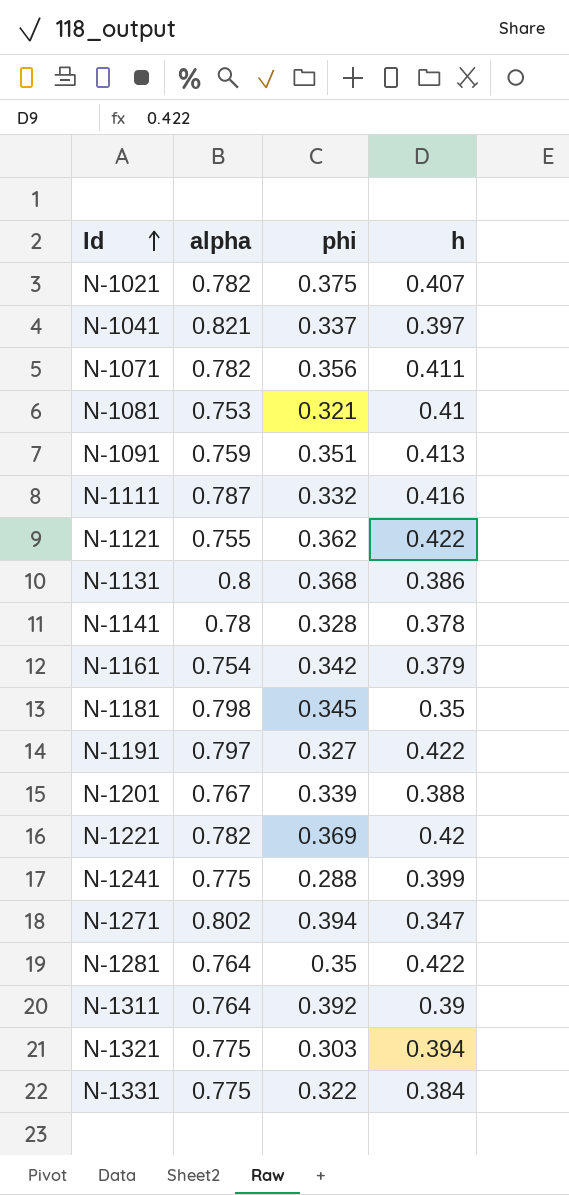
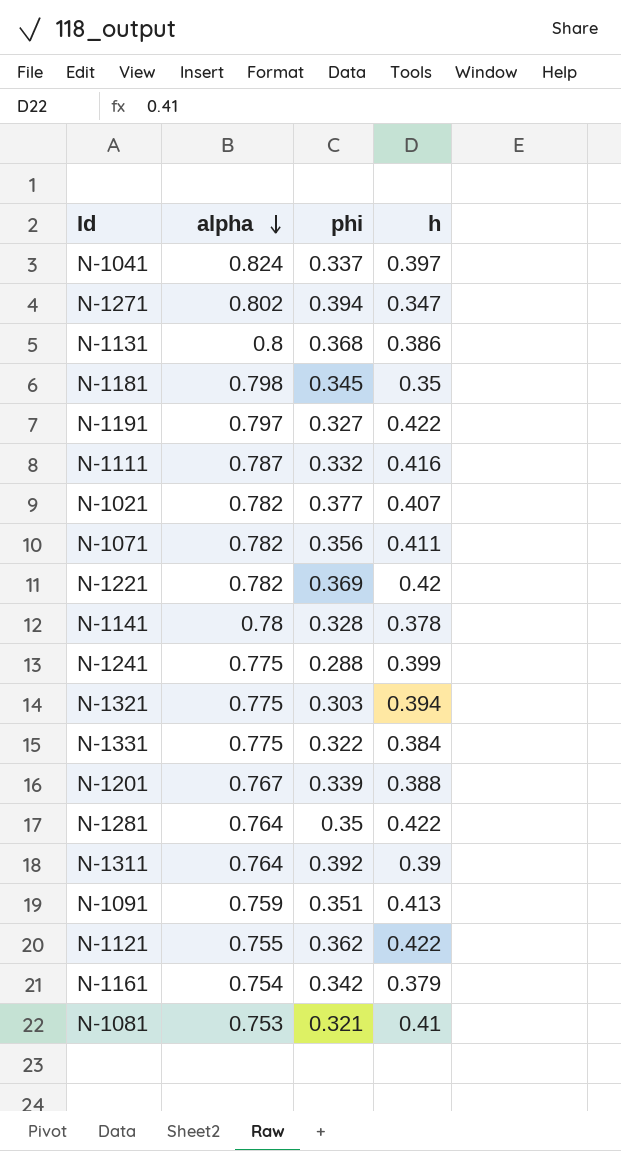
row order: Id ascending -> alpha descending
N-1041 | alpha: 0.821 -> 0.824
N-1021 | phi: 0.375 -> 0.377

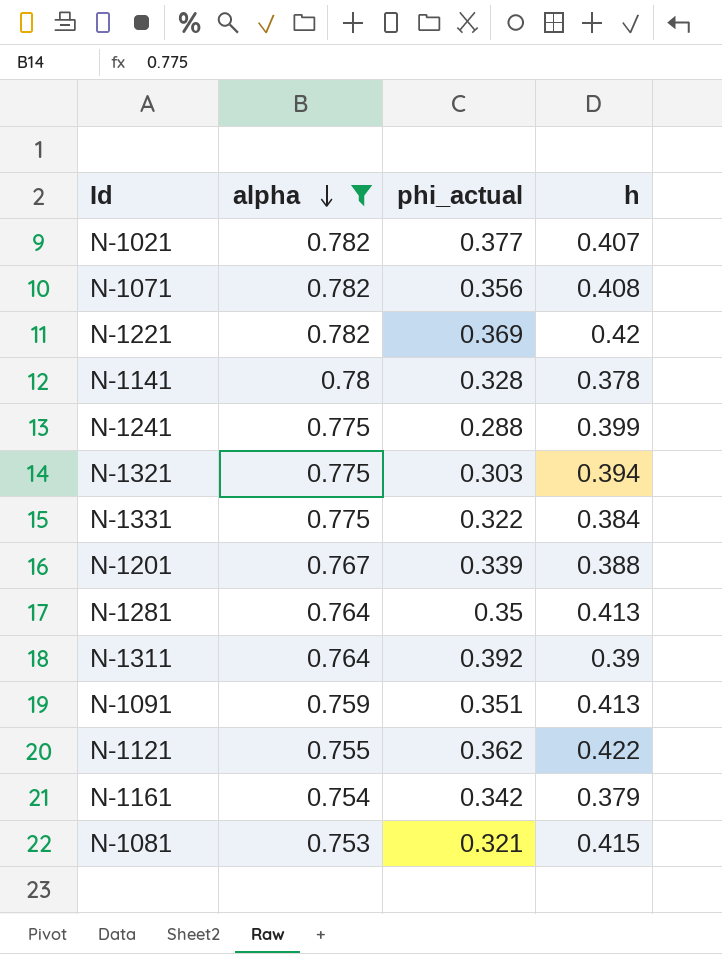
filter: none -> alpha <= 0.782
column name: phi -> phi_actual
N-1071 | h: 0.411 -> 0.408
N-1281 | h: 0.422 -> 0.413
N-1081 | h: 0.41 -> 0.415

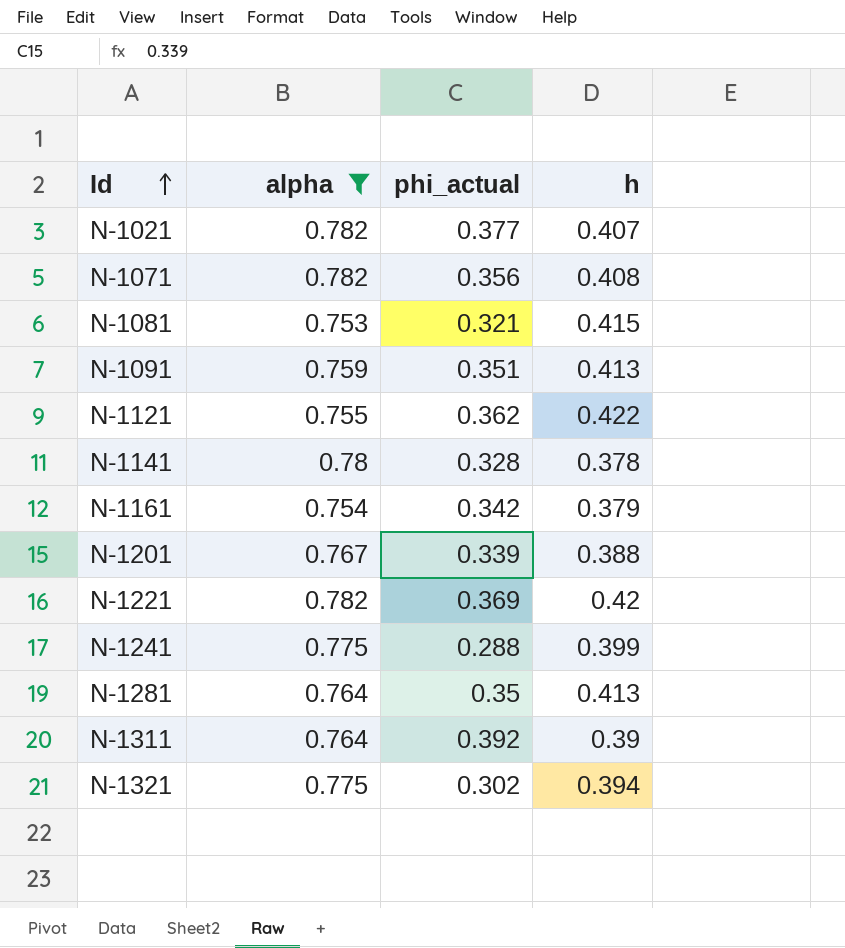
row order: alpha descending -> Id ascending
row N-1331: 0.775 | 0.322 | 0.384 -> none
N-1321 | phi_actual: 0.303 -> 0.302

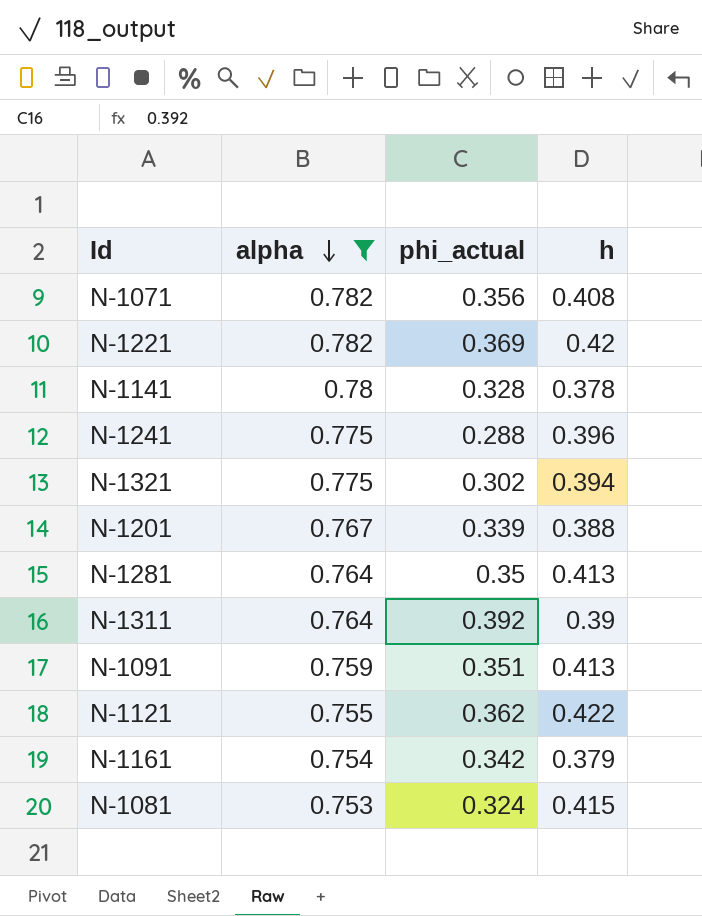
row order: Id ascending -> alpha descending
row N-1021: 0.782 | 0.377 | 0.407 -> none
N-1241 | h: 0.399 -> 0.396
N-1081 | phi_actual: 0.321 -> 0.324

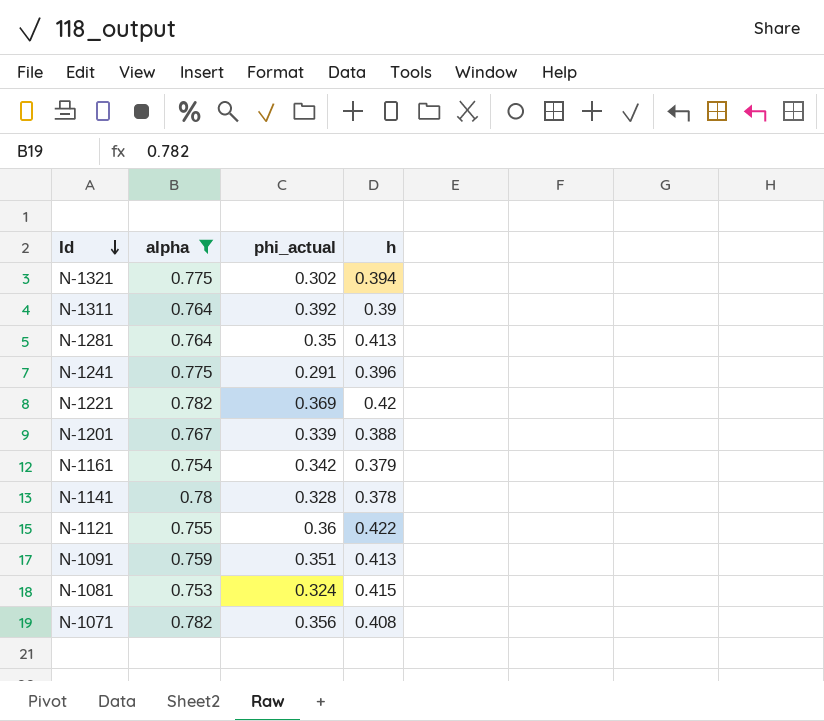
row order: alpha descending -> Id descending
N-1241 | phi_actual: 0.288 -> 0.291
N-1121 | phi_actual: 0.362 -> 0.36

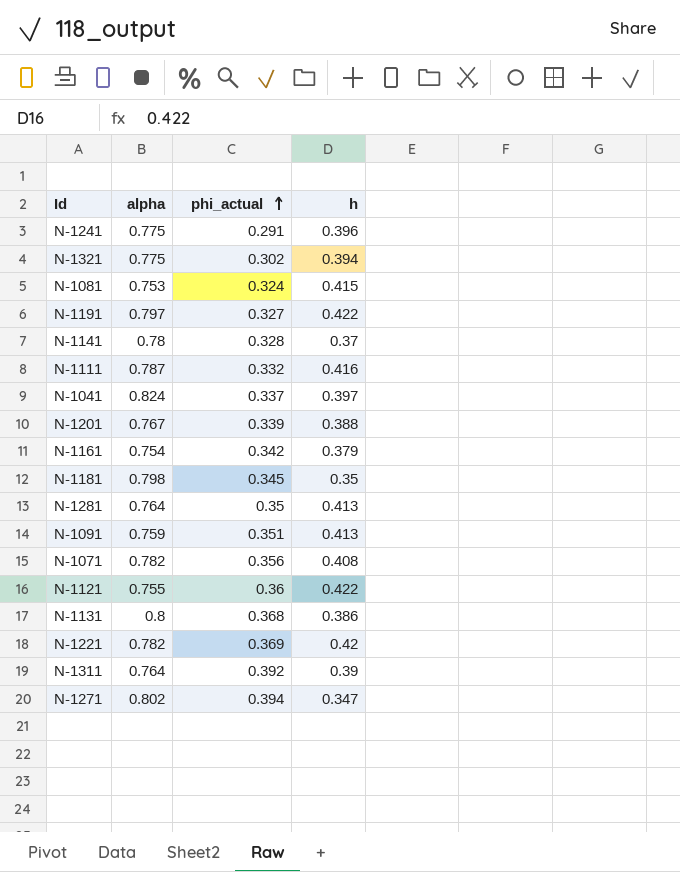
filter: alpha <= 0.782 -> none
row order: Id descending -> phi_actual ascending
N-1141 | h: 0.378 -> 0.37

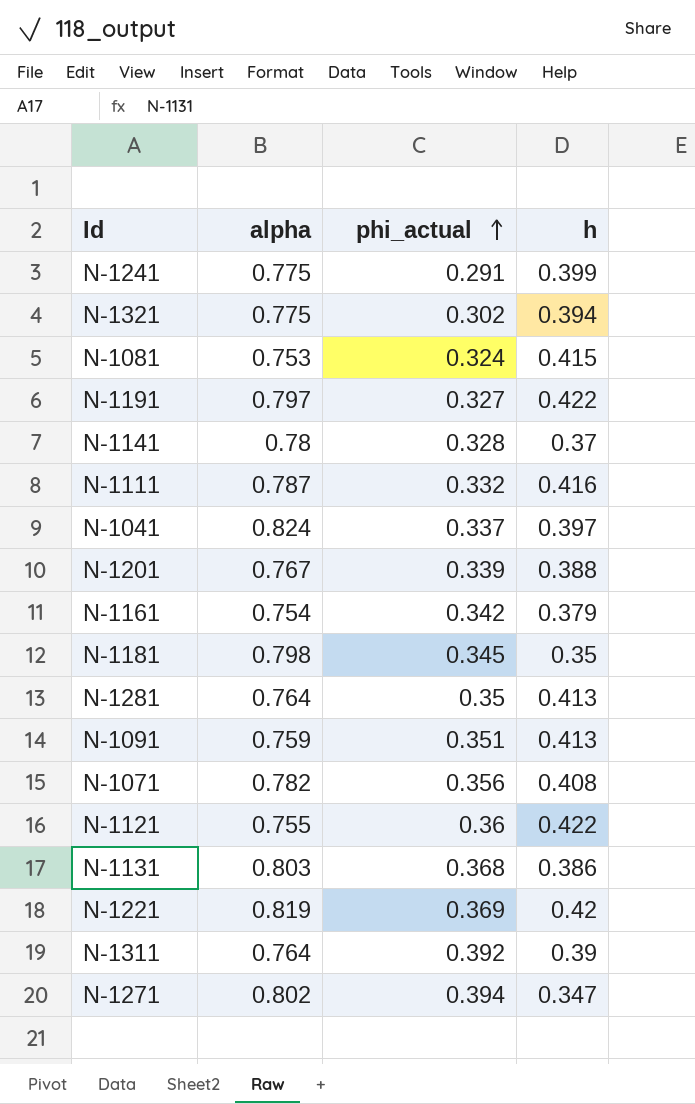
N-1241 | h: 0.396 -> 0.399
N-1131 | alpha: 0.8 -> 0.803
N-1221 | alpha: 0.782 -> 0.819

